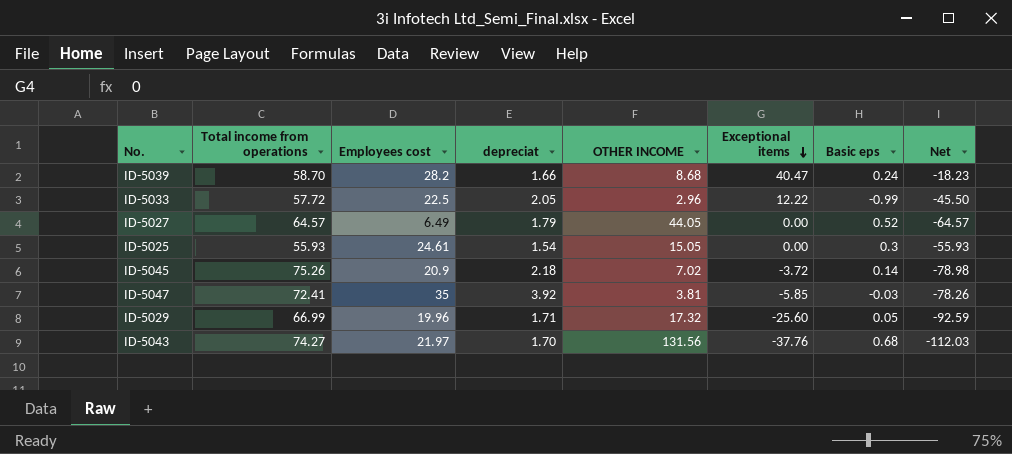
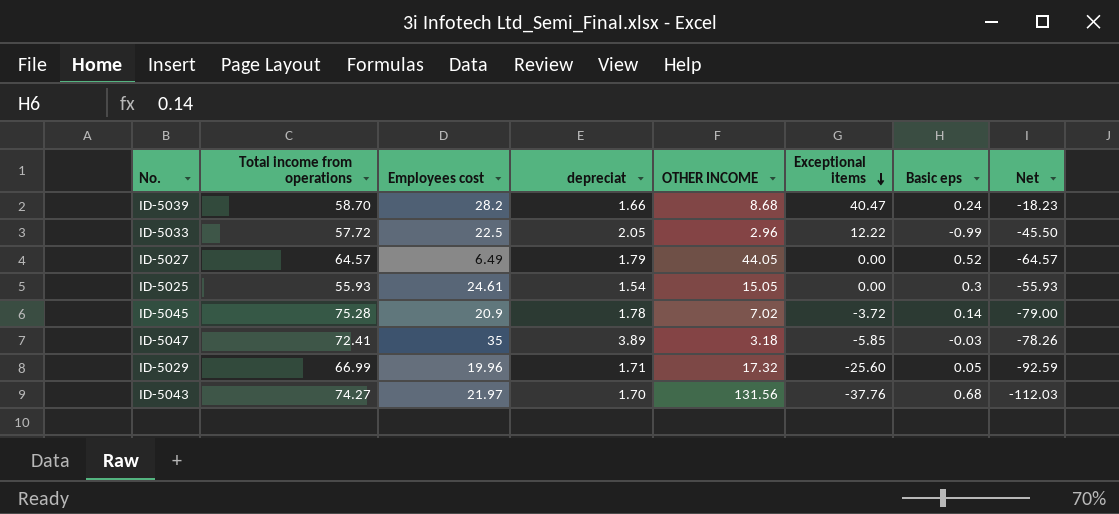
ID-5045 | Total income from operations: 75.26 -> 75.28
ID-5045 | depreciat: 2.18 -> 1.78
ID-5045 | Net: -78.98 -> -79.00
ID-5047 | depreciat: 3.92 -> 3.89
ID-5047 | OTHER INCOME: 3.81 -> 3.18

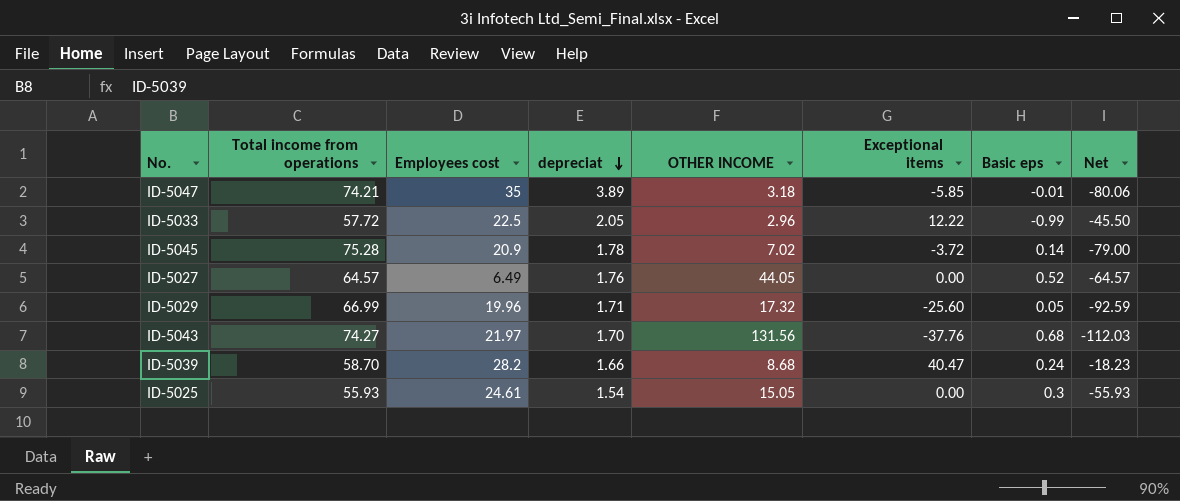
row order: Exceptional items descending -> depreciat descending
ID-5047 | Total income from operations: 72.41 -> 74.21
ID-5047 | Basic eps: -0.03 -> -0.01
ID-5047 | Net: -78.26 -> -80.06
ID-5027 | depreciat: 1.79 -> 1.76

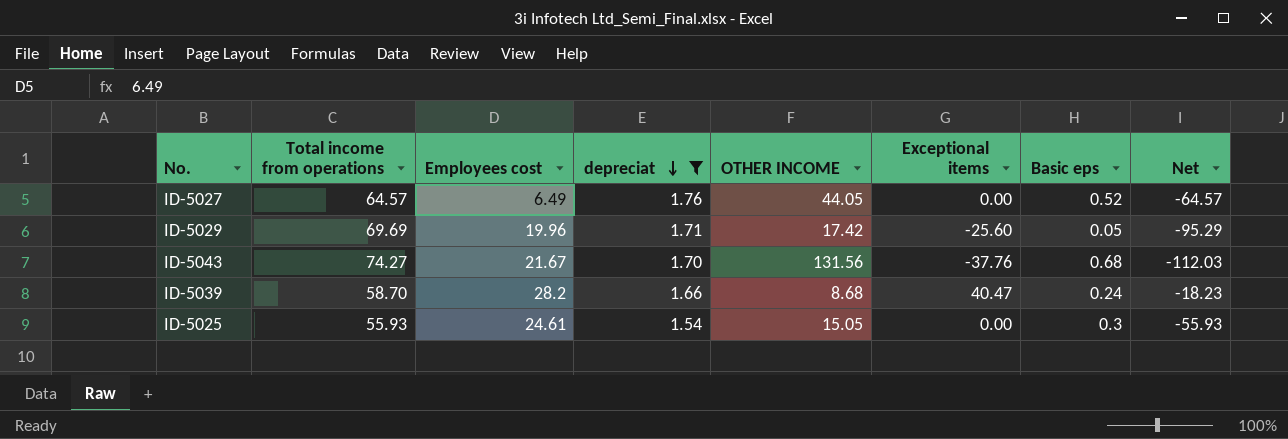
filter: none -> depreciat <= 1.76
ID-5029 | Total income from operations: 66.99 -> 69.69
ID-5029 | OTHER INCOME: 17.32 -> 17.42
ID-5029 | Net: -92.59 -> -95.29
ID-5043 | Employees cost: 21.97 -> 21.67

